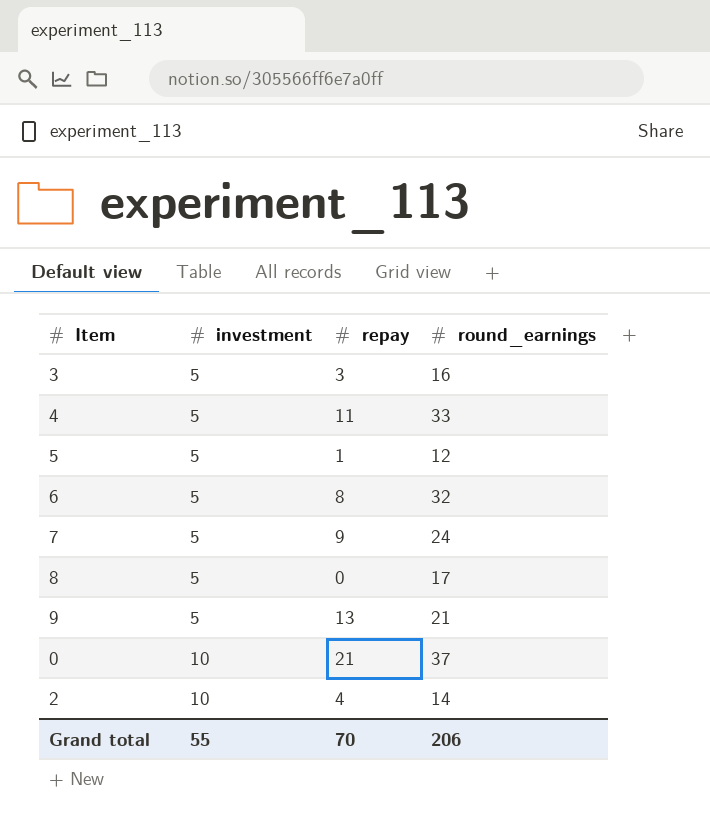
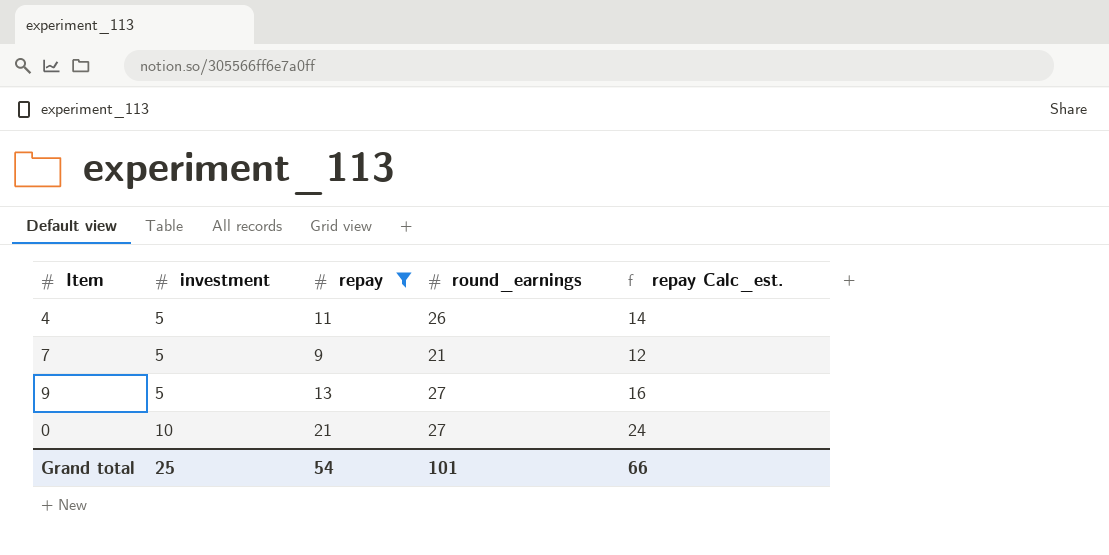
filter: none -> repay >= 9
column repay Calc_est. | formula: none -> [repay] + 3
4 | round_earnings: 33 -> 26
7 | round_earnings: 24 -> 21
9 | round_earnings: 21 -> 27
0 | round_earnings: 37 -> 27
Grand total | investment: 55 -> 25
Grand total | repay: 70 -> 54
Grand total | round_earnings: 206 -> 101

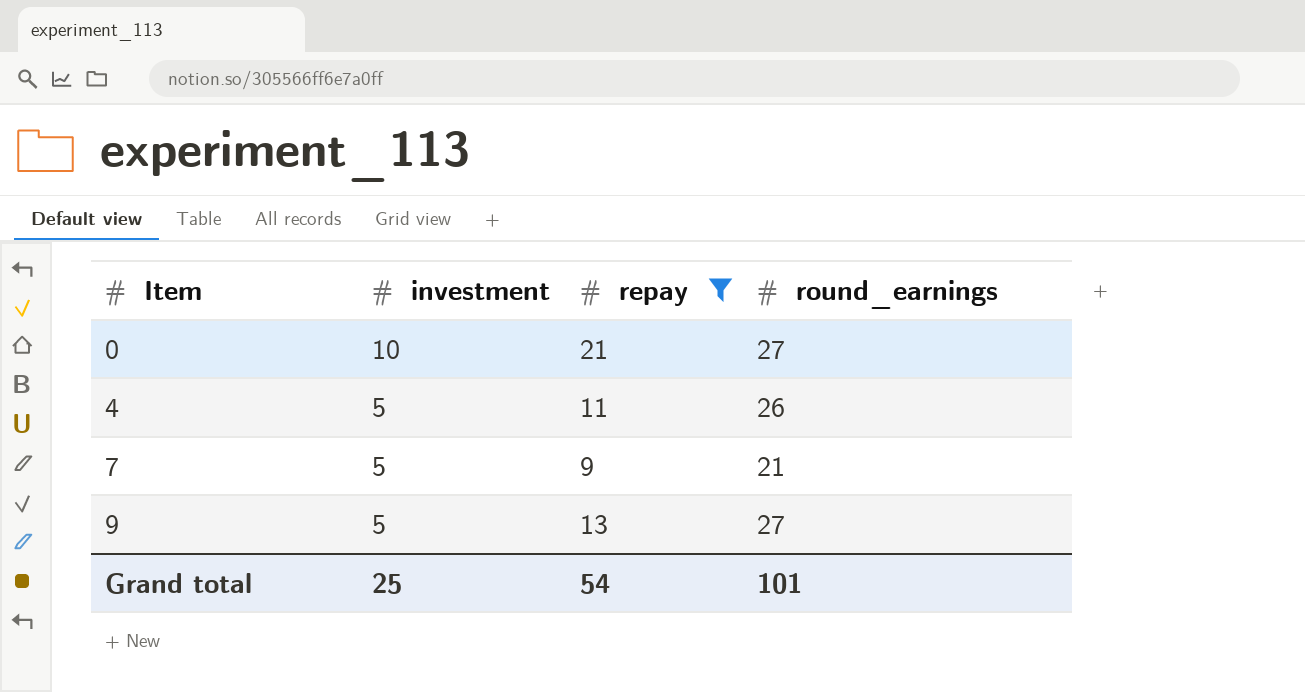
row order: investment ascending -> Item ascending
column repay Calc_est. | formula: [repay] + 3 -> none

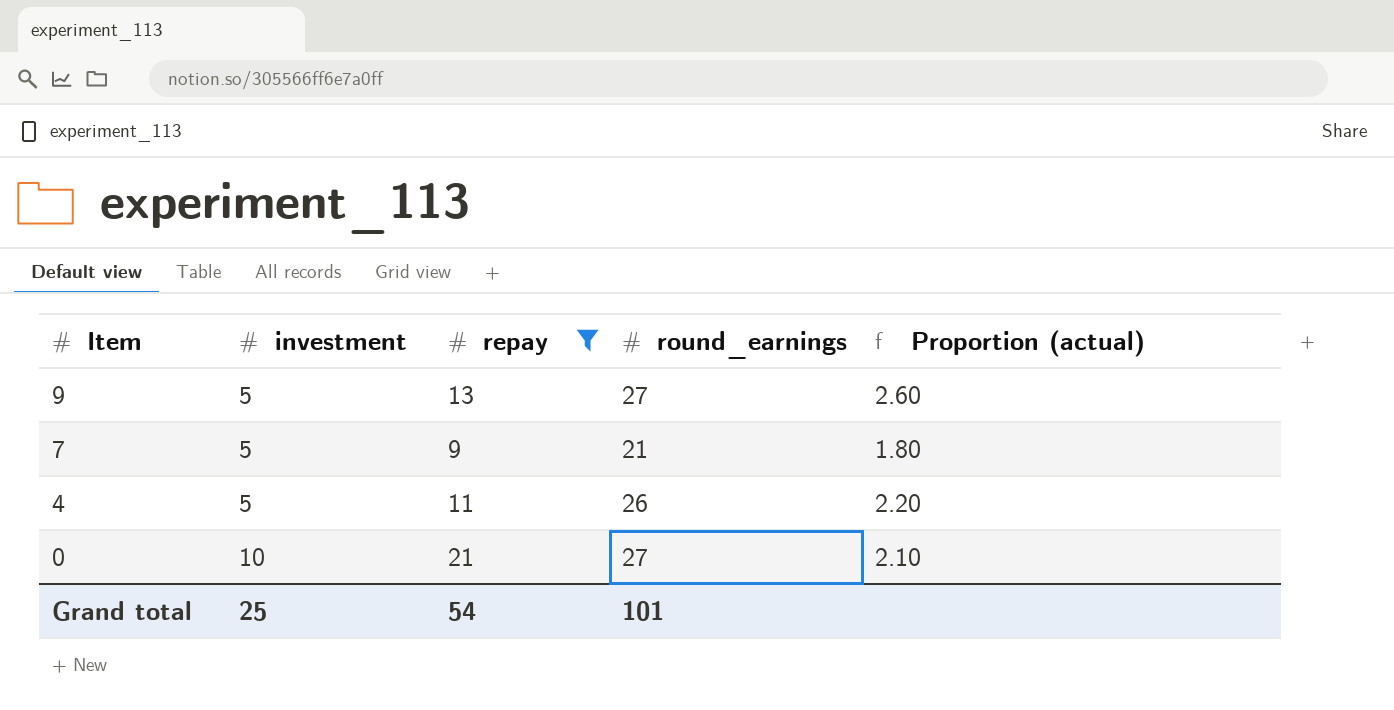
row order: Item ascending -> Item descending
column Proportion (actual) | formula: none -> [repay] / [investment]

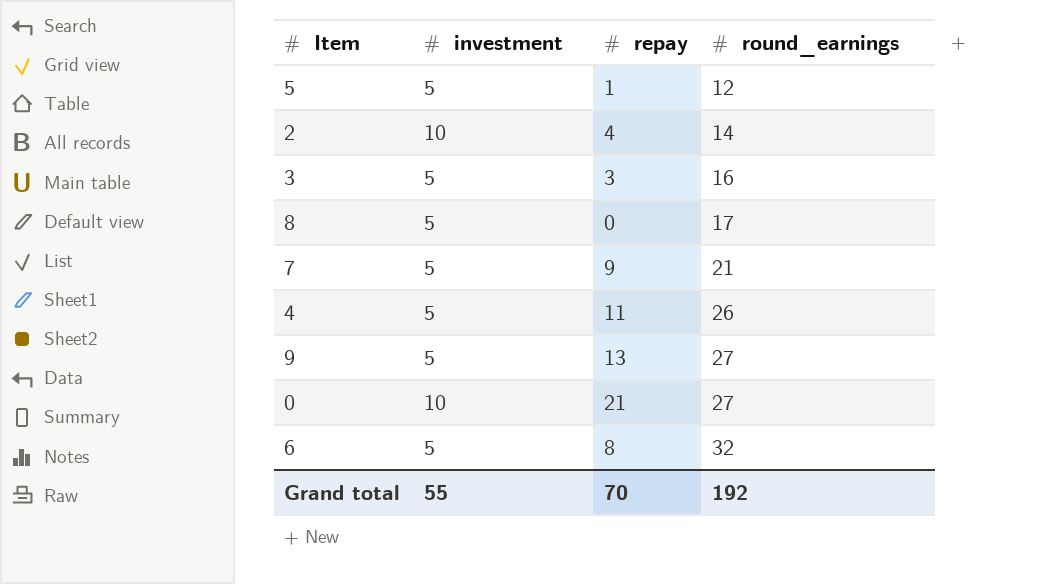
filter: repay >= 9 -> none
row order: Item descending -> round_earnings ascending
column Proportion (actual) | formula: [repay] / [investment] -> none
Grand total | investment: 25 -> 55
Grand total | repay: 54 -> 70
Grand total | round_earnings: 101 -> 192

